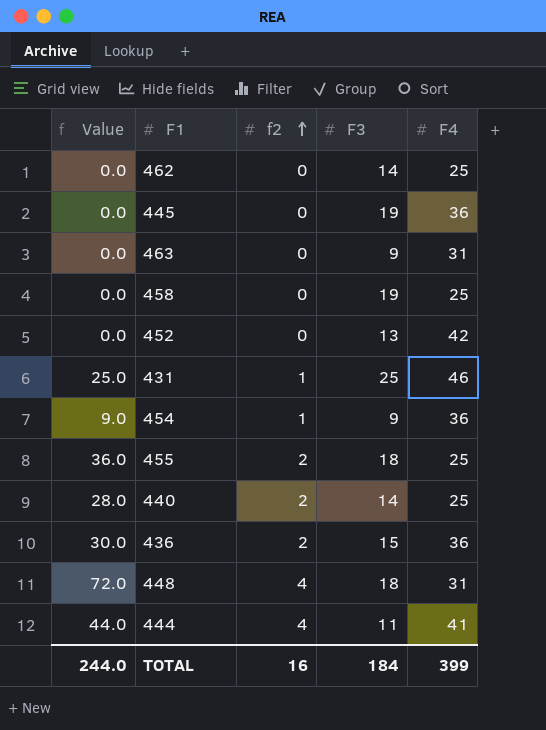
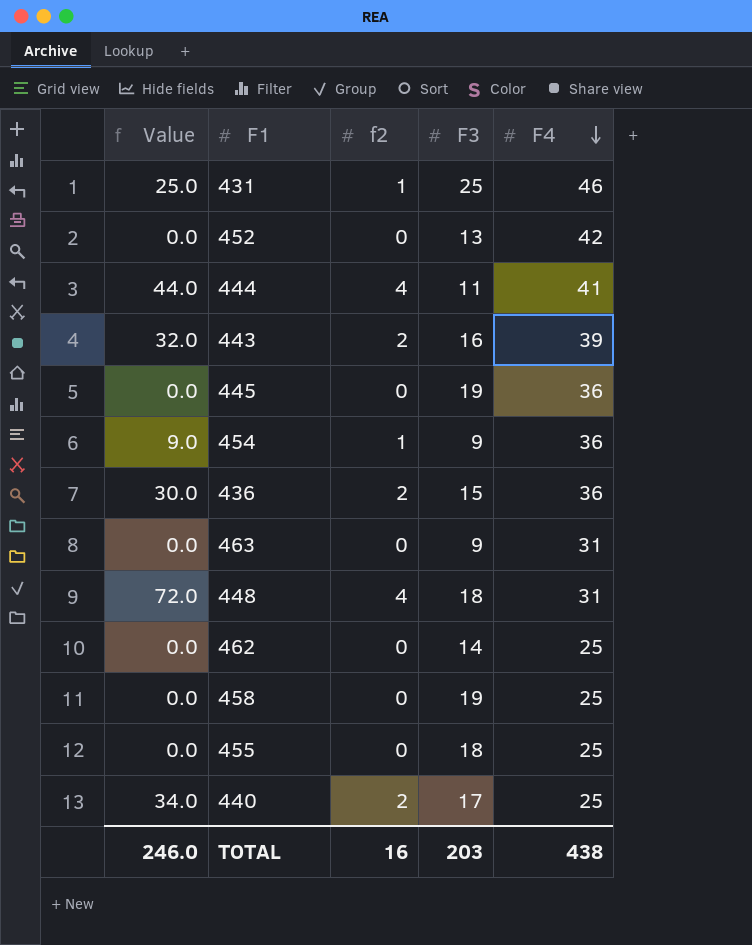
row order: f2 ascending -> F4 descending
row 443: none -> 32.0 | 2 | 16 | 39
455 | Value: 36.0 -> 0.0
455 | f2: 2 -> 0
440 | Value: 28.0 -> 34.0
440 | F3: 14 -> 17
TOTAL | Value: 244.0 -> 246.0
TOTAL | F3: 184 -> 203
TOTAL | F4: 399 -> 438

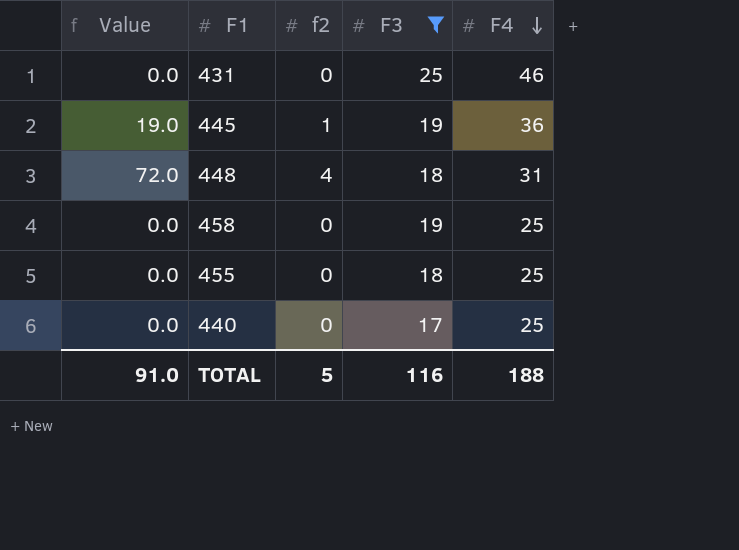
filter: none -> F3 >= 17
431 | Value: 25.0 -> 0.0
431 | f2: 1 -> 0
445 | Value: 0.0 -> 19.0
445 | f2: 0 -> 1
440 | Value: 34.0 -> 0.0
440 | f2: 2 -> 0
TOTAL | Value: 246.0 -> 91.0
TOTAL | f2: 16 -> 5
TOTAL | F3: 203 -> 116
TOTAL | F4: 438 -> 188

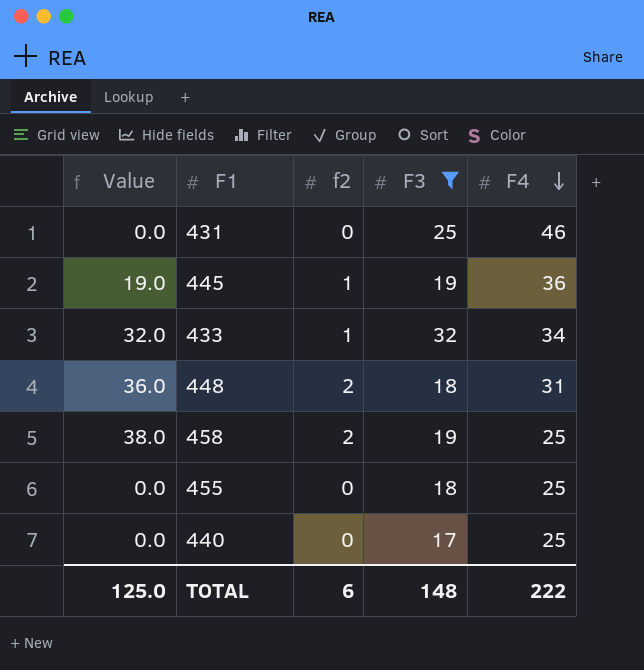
row 433: none -> 32.0 | 1 | 32 | 34
448 | Value: 72.0 -> 36.0
448 | f2: 4 -> 2
458 | Value: 0.0 -> 38.0
458 | f2: 0 -> 2
TOTAL | Value: 91.0 -> 125.0
TOTAL | f2: 5 -> 6
TOTAL | F3: 116 -> 148
TOTAL | F4: 188 -> 222

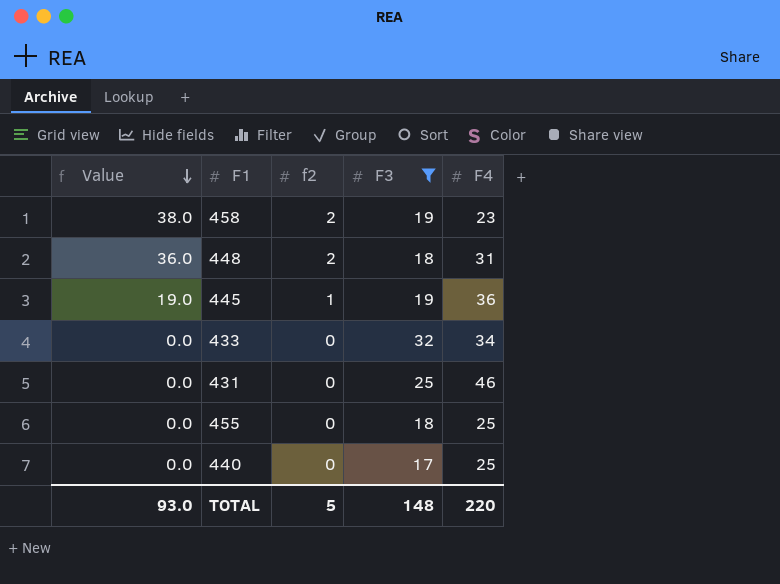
row order: F4 descending -> Value descending
458 | F4: 25 -> 23
433 | Value: 32.0 -> 0.0
433 | f2: 1 -> 0
TOTAL | Value: 125.0 -> 93.0
TOTAL | f2: 6 -> 5
TOTAL | F4: 222 -> 220

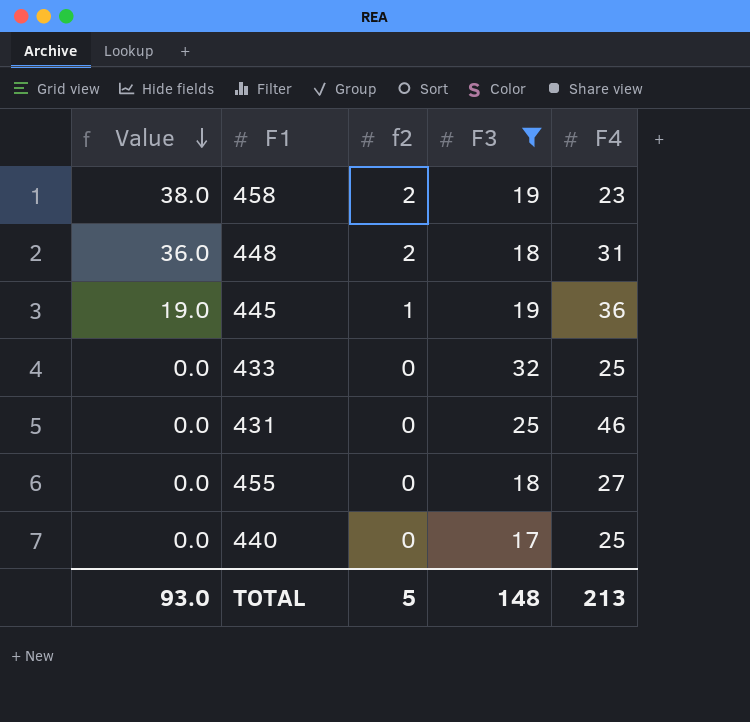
433 | F4: 34 -> 25
455 | F4: 25 -> 27
TOTAL | F4: 220 -> 213

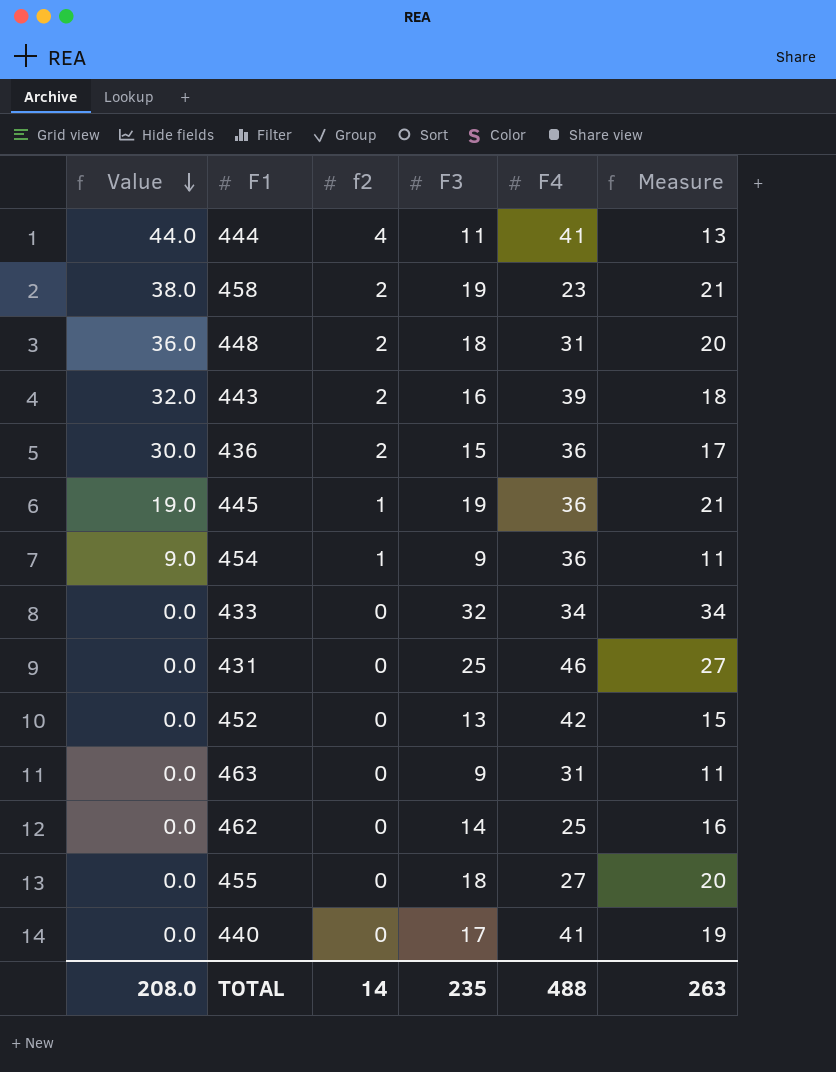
filter: F3 >= 17 -> none
column Measure | formula: none -> [F3] + 2
433 | F4: 25 -> 34
440 | F4: 25 -> 41
TOTAL | Value: 93.0 -> 208.0
TOTAL | f2: 5 -> 14
TOTAL | F3: 148 -> 235
TOTAL | F4: 213 -> 488

